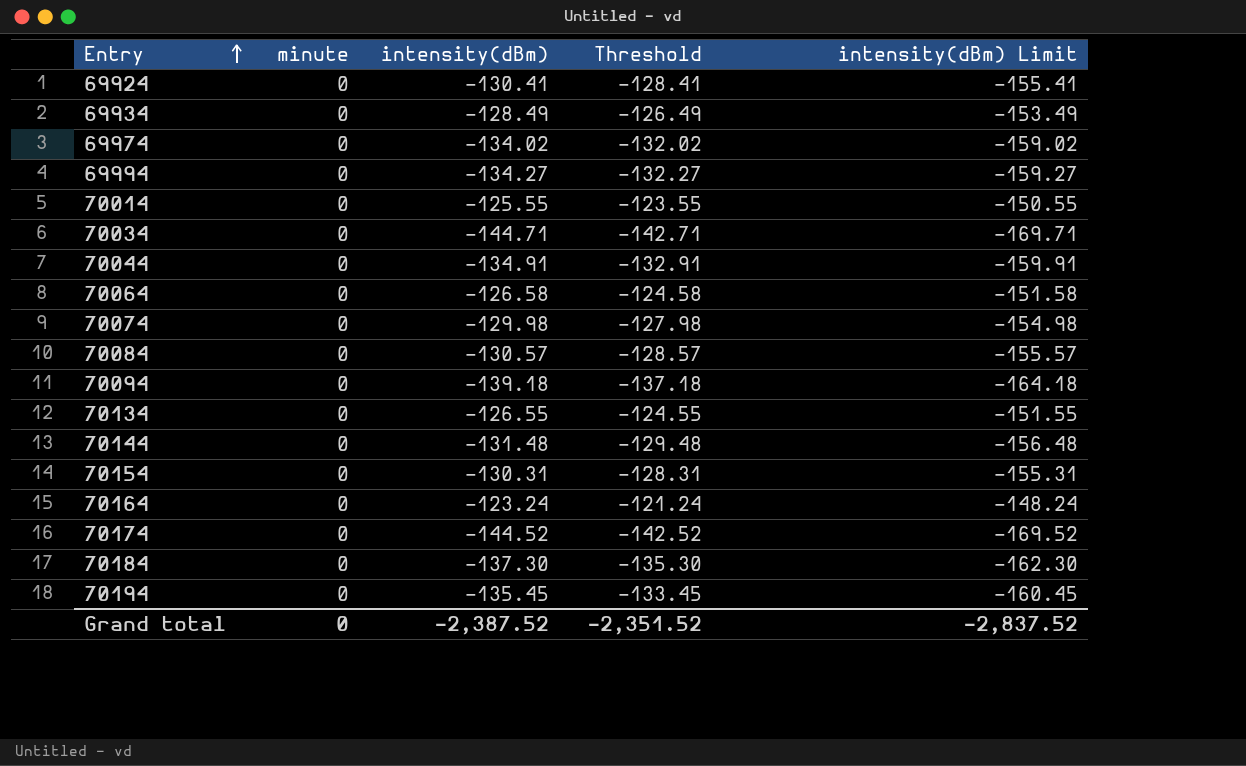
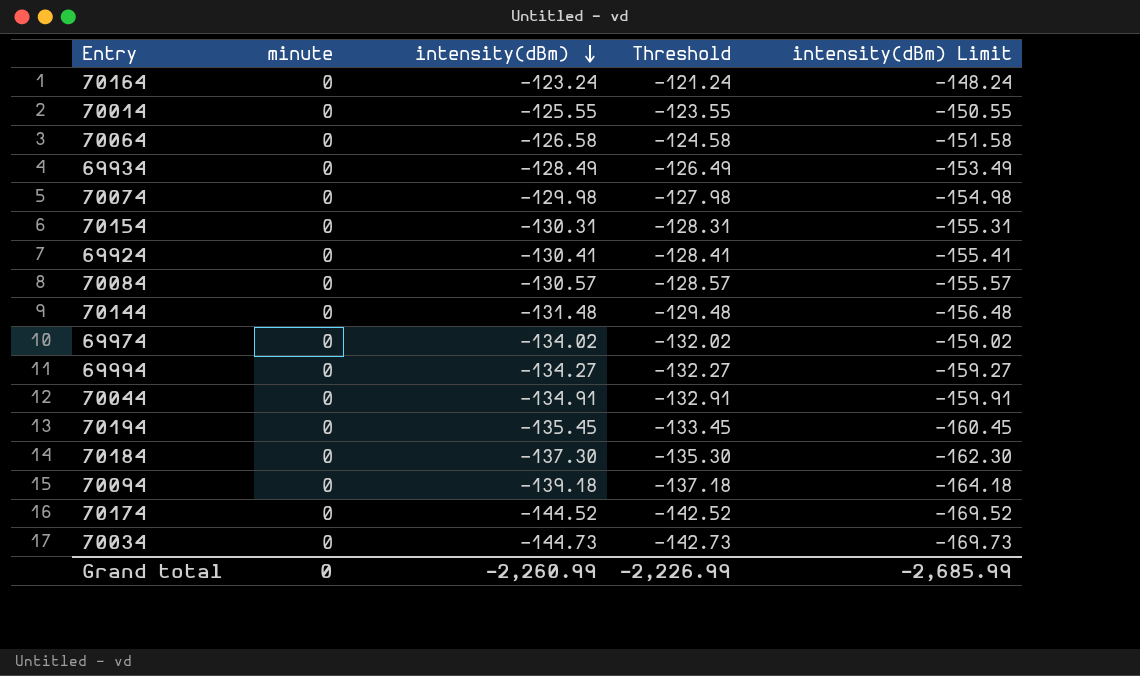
row order: Entry ascending -> intensity(dBm) descending
row 70134: 0 | -126.55 | -124.55 | -151.55 -> none
70034 | intensity(dBm): -144.71 -> -144.73
70034 | Threshold: -142.71 -> -142.73
70034 | intensity(dBm) Limit: -169.71 -> -169.73
Grand total | intensity(dBm): -2,387.52 -> -2,260.99
Grand total | Threshold: -2,351.52 -> -2,226.99
Grand total | intensity(dBm) Limit: -2,837.52 -> -2,685.99

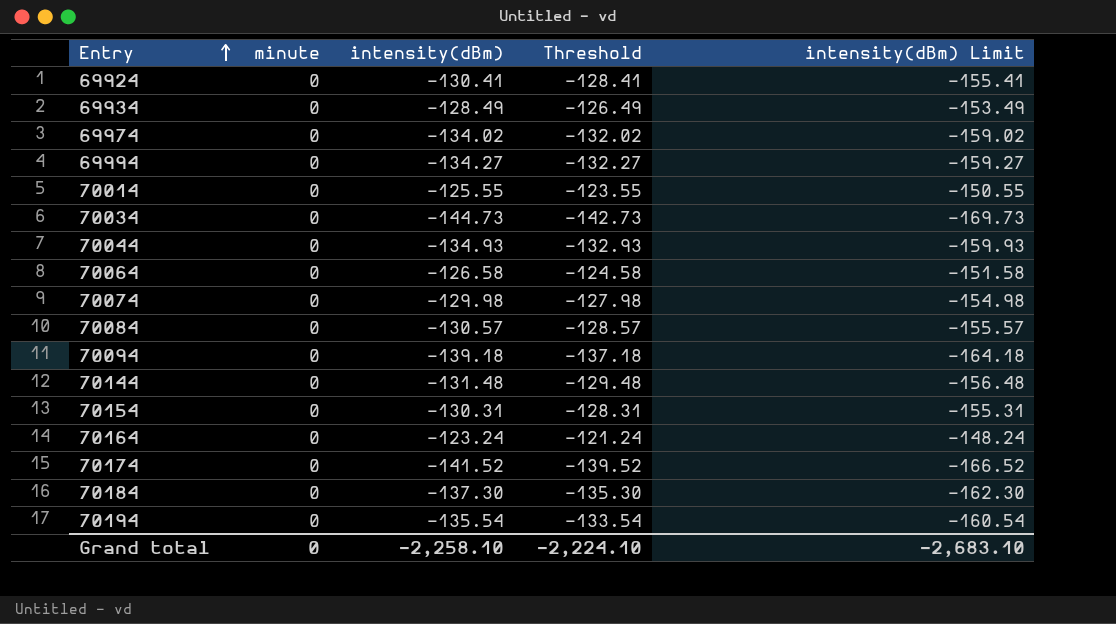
row order: intensity(dBm) descending -> Entry ascending
70044 | intensity(dBm): -134.91 -> -134.93
70044 | Threshold: -132.91 -> -132.93
70044 | intensity(dBm) Limit: -159.91 -> -159.93
70174 | intensity(dBm): -144.52 -> -141.52
70174 | Threshold: -142.52 -> -139.52
70174 | intensity(dBm) Limit: -169.52 -> -166.52
70194 | intensity(dBm): -135.45 -> -135.54
70194 | Threshold: -133.45 -> -133.54
70194 | intensity(dBm) Limit: -160.45 -> -160.54
Grand total | intensity(dBm): -2,260.99 -> -2,258.10
Grand total | Threshold: -2,226.99 -> -2,224.10
Grand total | intensity(dBm) Limit: -2,685.99 -> -2,683.10

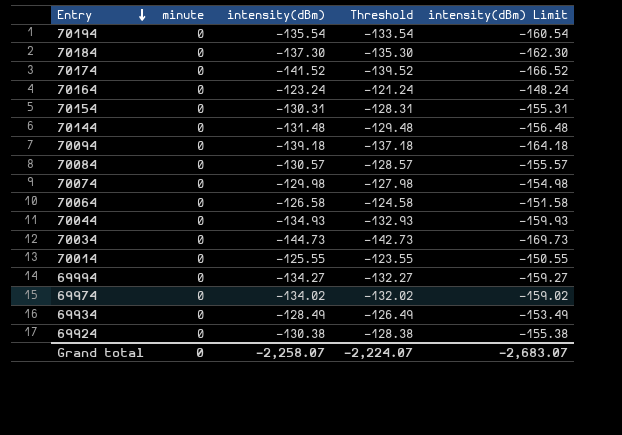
row order: Entry ascending -> Entry descending
69924 | intensity(dBm): -130.41 -> -130.38
69924 | Threshold: -128.41 -> -128.38
69924 | intensity(dBm) Limit: -155.41 -> -155.38
Grand total | intensity(dBm): -2,258.10 -> -2,258.07
Grand total | Threshold: -2,224.10 -> -2,224.07
Grand total | intensity(dBm) Limit: -2,683.10 -> -2,683.07

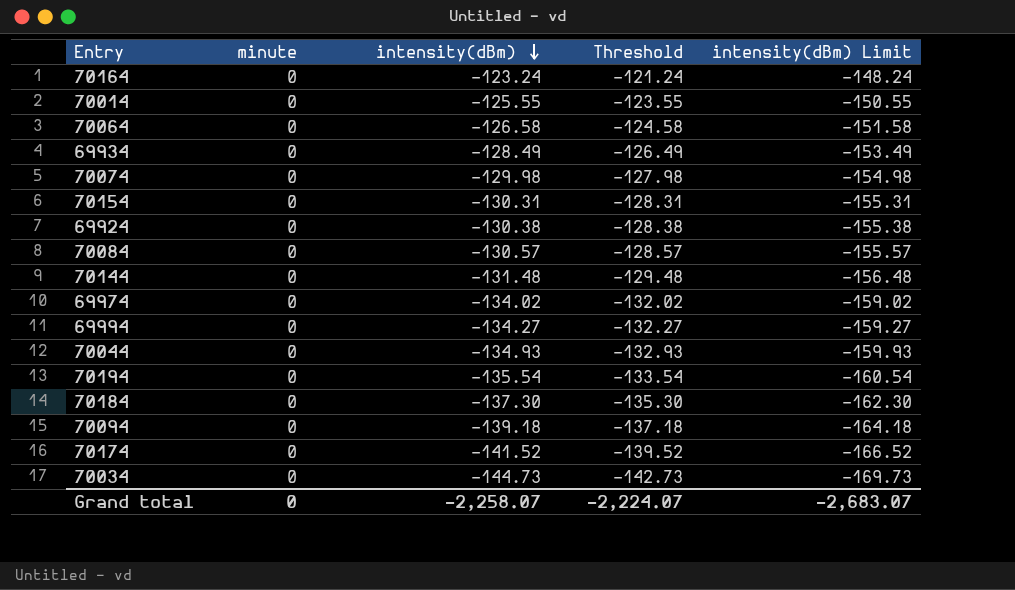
row order: Entry descending -> intensity(dBm) descending

